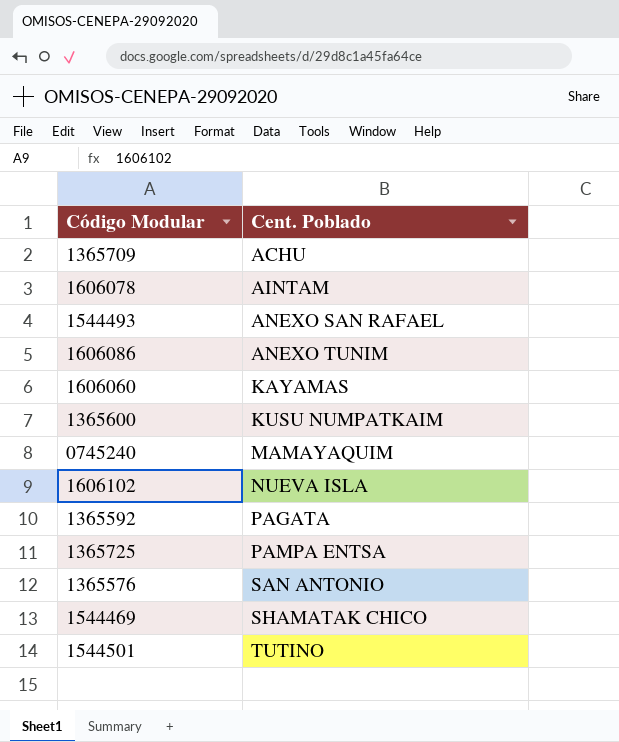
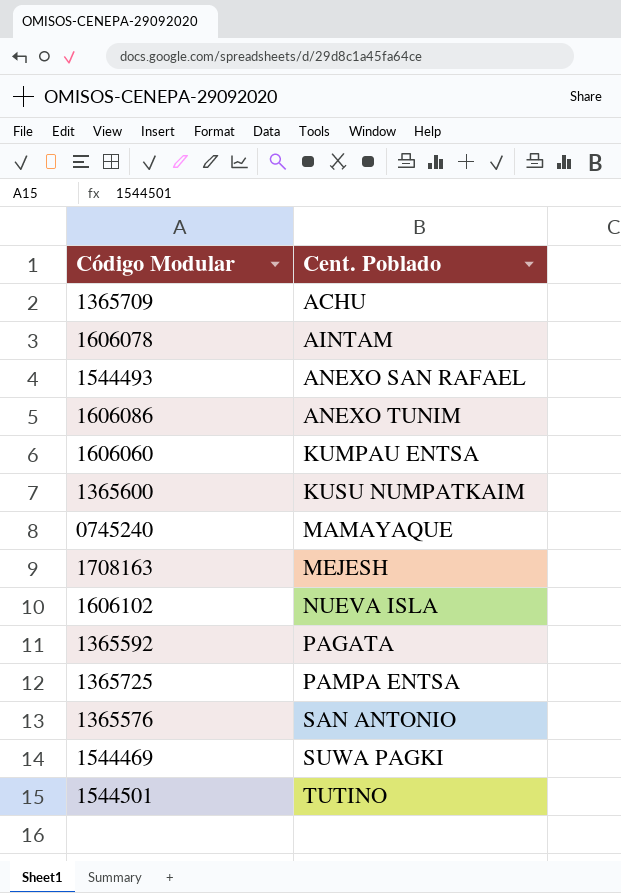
1606060 | Cent. Poblado: KAYAMAS -> KUMPAU ENTSA
0745240 | Cent. Poblado: MAMAYAQUIM -> MAMAYAQUE
row 1708163: none -> MEJESH
1544469 | Cent. Poblado: SHAMATAK CHICO -> SUWA PAGKI

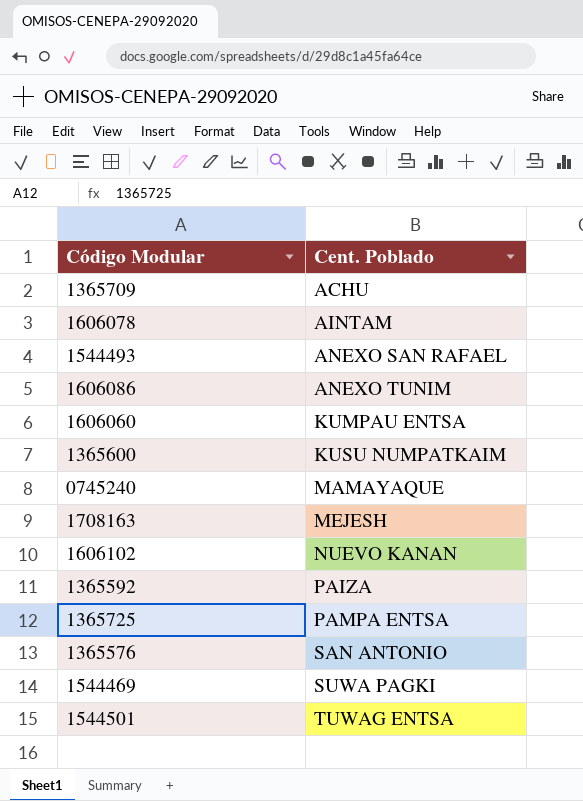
1606102 | Cent. Poblado: NUEVA ISLA -> NUEVO KANAN
1365592 | Cent. Poblado: PAGATA -> PAIZA
1544501 | Cent. Poblado: TUTINO -> TUWAG ENTSA

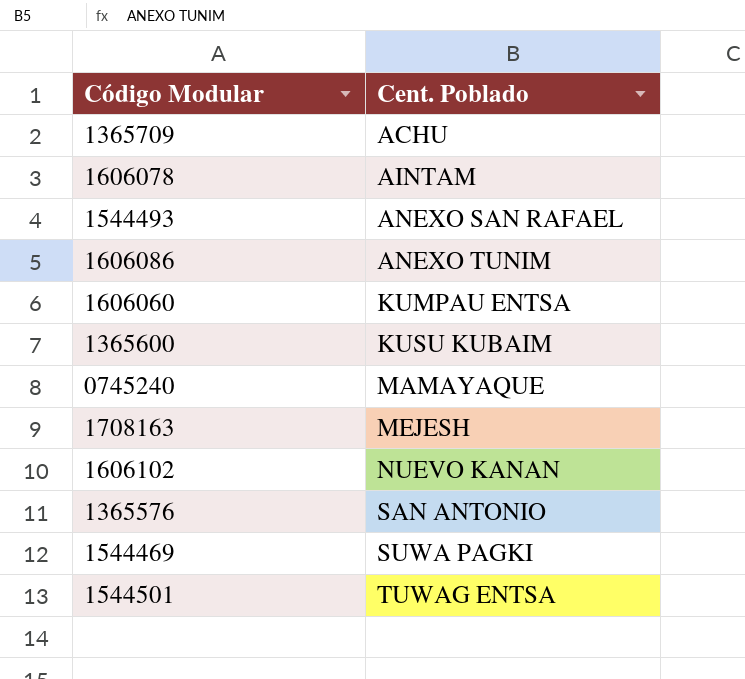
row 1365592: PAIZA -> none
row 1365725: PAMPA ENTSA -> none
1365600 | Cent. Poblado: KUSU NUMPATKAIM -> KUSU KUBAIM

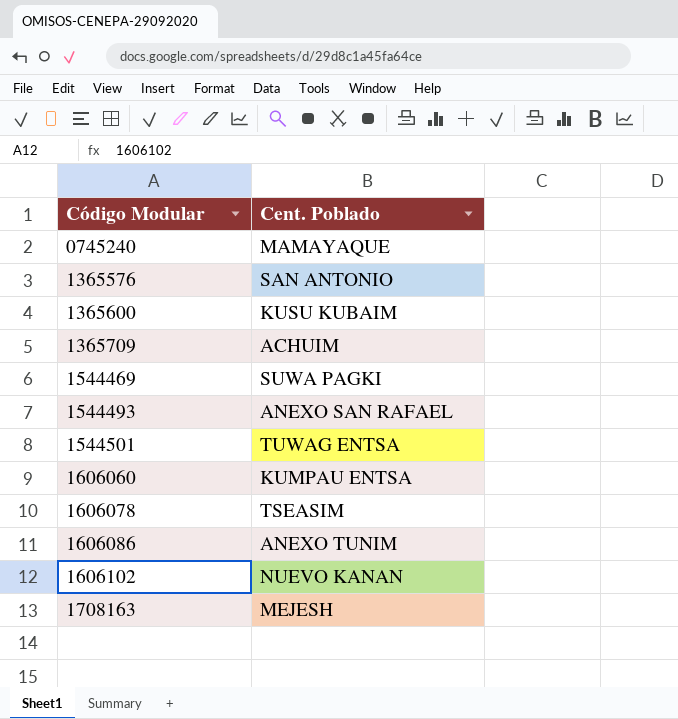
row order: Cent. Poblado ascending -> Código Modular ascending
1365709 | Cent. Poblado: ACHU -> ACHUIM
1606078 | Cent. Poblado: AINTAM -> TSEASIM

